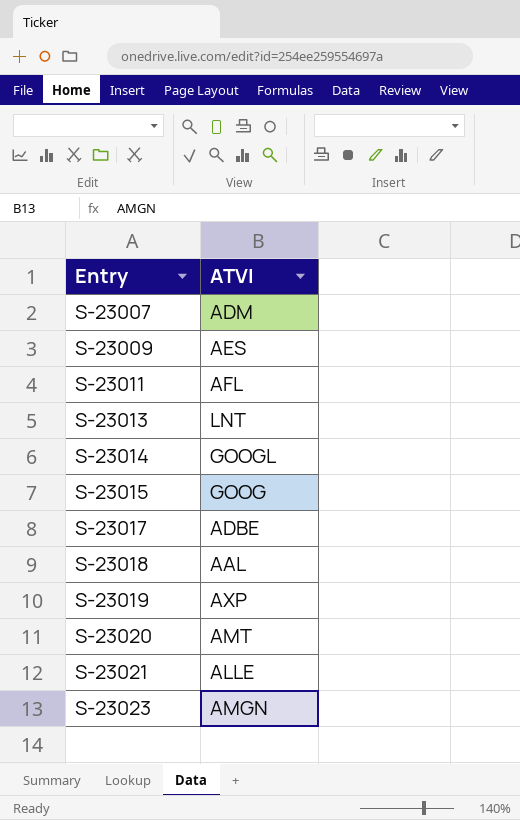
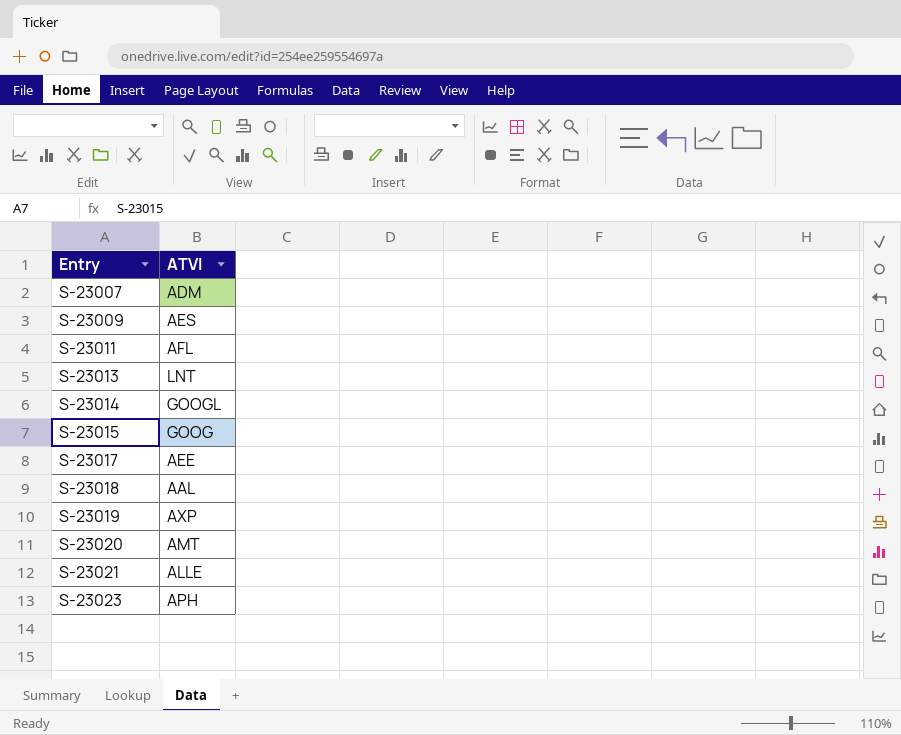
S-23017 | ATVI: ADBE -> AEE
S-23023 | ATVI: AMGN -> APH

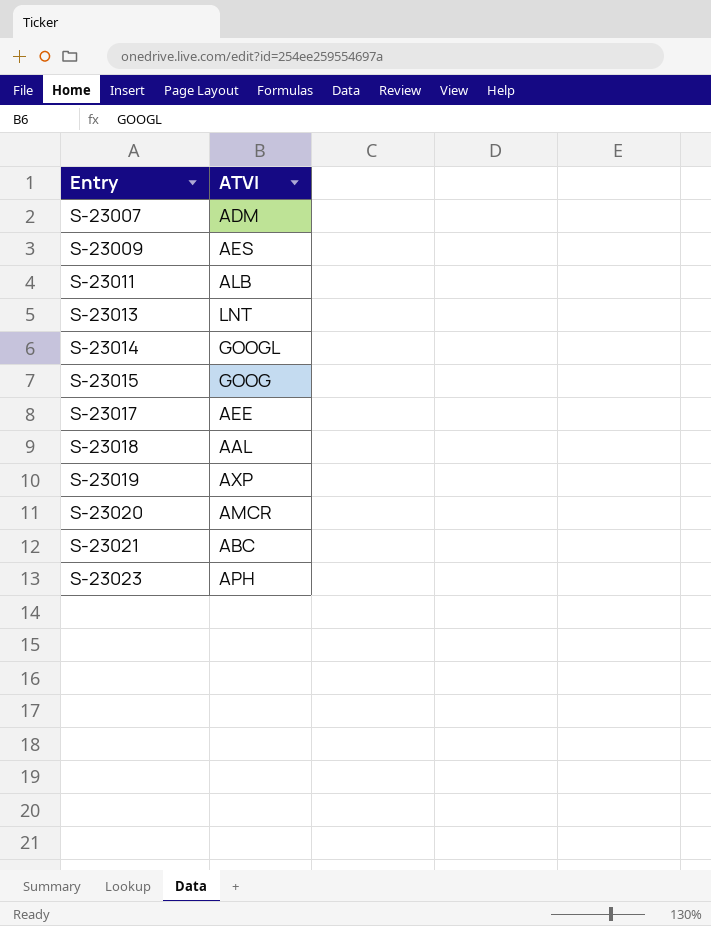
S-23011 | ATVI: AFL -> ALB
S-23020 | ATVI: AMT -> AMCR
S-23021 | ATVI: ALLE -> ABC

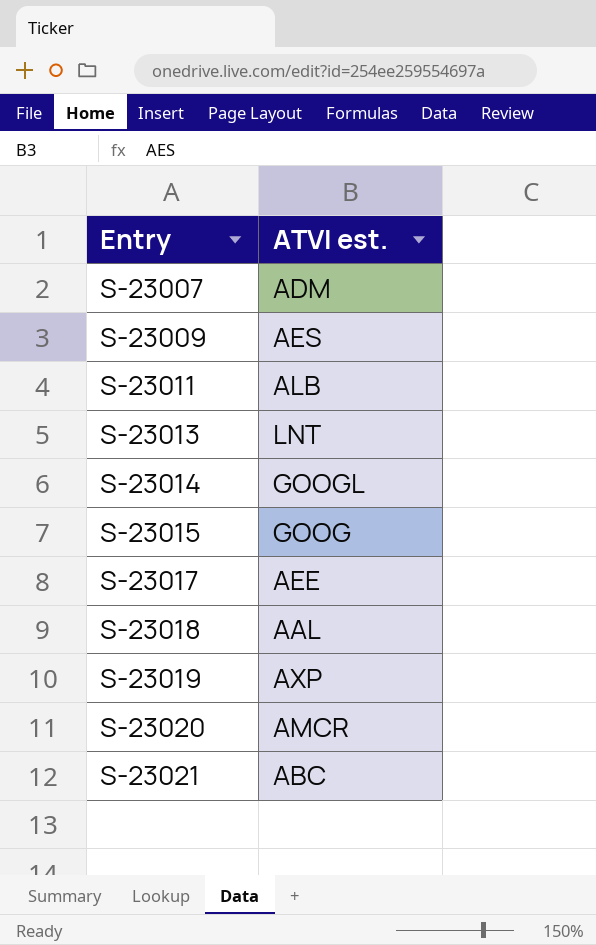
column name: ATVI -> ATVI est.
row S-23023: APH -> none

